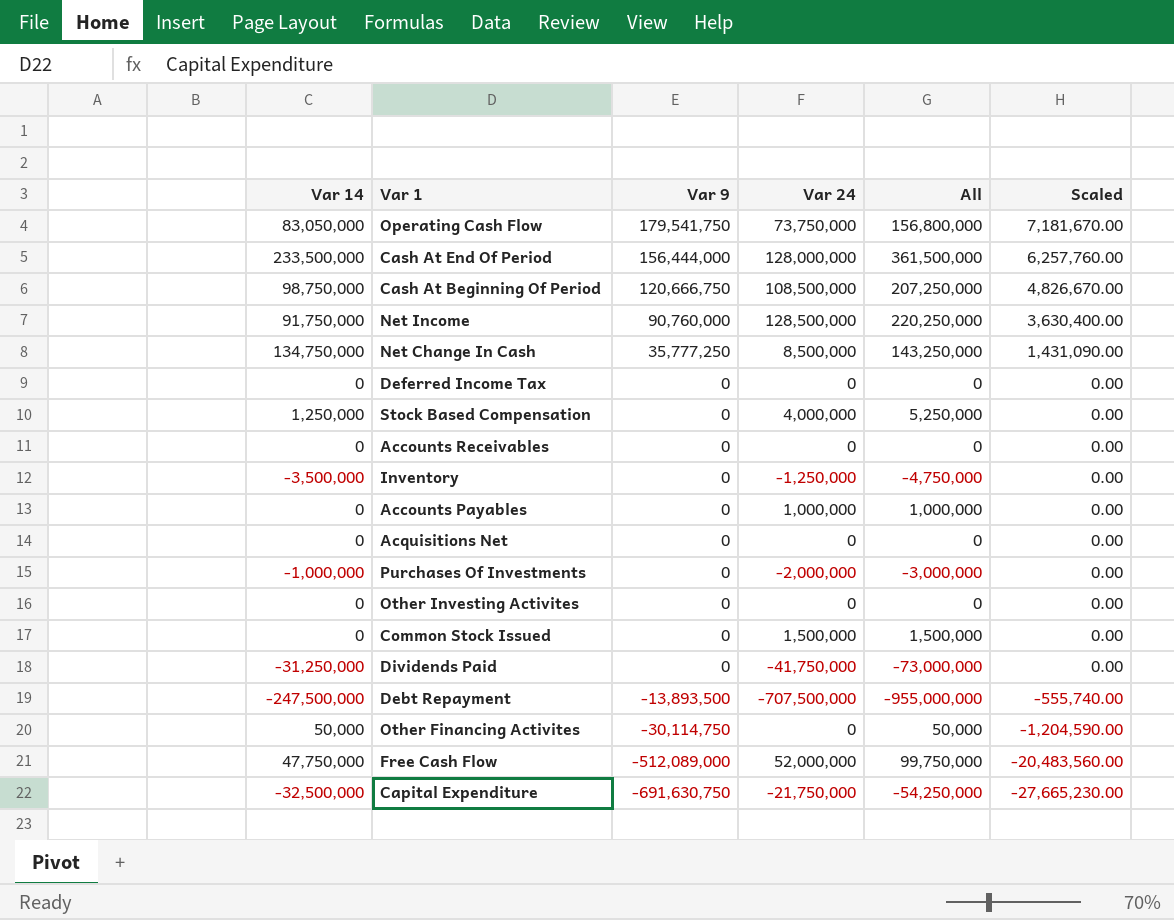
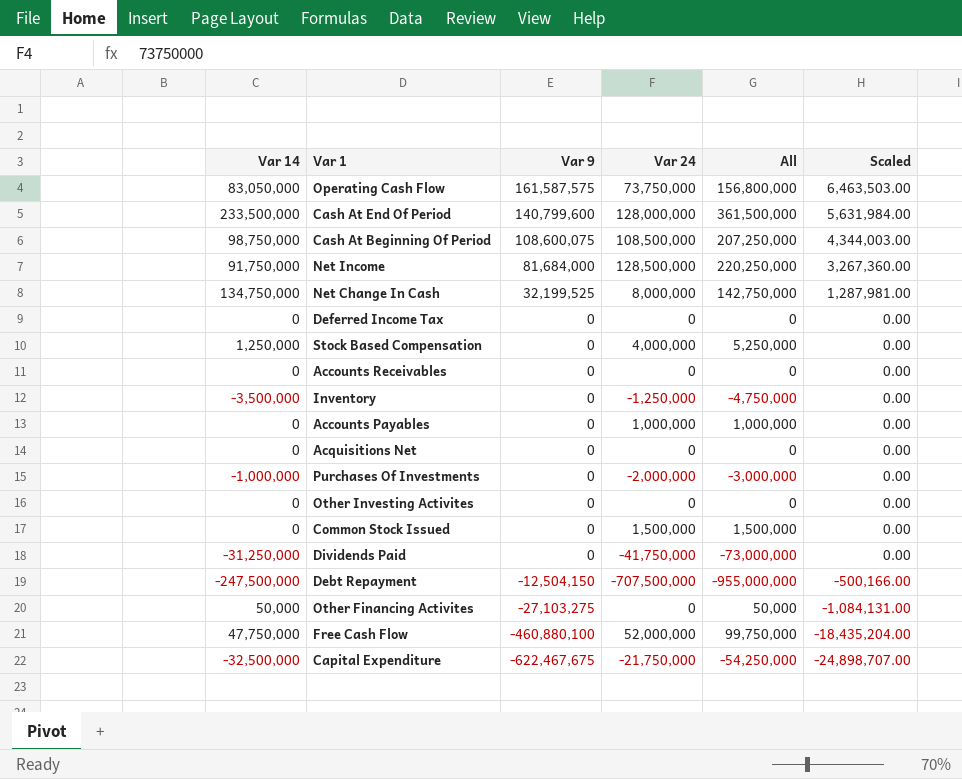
Operating Cash Flow | Var 9: 179,541,750 -> 161,587,575
Operating Cash Flow | Scaled: 7,181,670.00 -> 6,463,503.00
Cash At End Of Period | Var 9: 156,444,000 -> 140,799,600
Cash At End Of Period | Scaled: 6,257,760.00 -> 5,631,984.00
Cash At Beginning Of Period | Var 9: 120,666,750 -> 108,600,075
Cash At Beginning Of Period | Scaled: 4,826,670.00 -> 4,344,003.00
Net Income | Var 9: 90,760,000 -> 81,684,000
Net Income | Scaled: 3,630,400.00 -> 3,267,360.00
Net Change In Cash | Var 9: 35,777,250 -> 32,199,525
Net Change In Cash | Var 24: 8,500,000 -> 8,000,000
Net Change In Cash | All: 143,250,000 -> 142,750,000
Net Change In Cash | Scaled: 1,431,090.00 -> 1,287,981.00
Debt Repayment | Var 9: -13,893,500 -> -12,504,150
Debt Repayment | Scaled: -555,740.00 -> -500,166.00
Other Financing Activites | Var 9: -30,114,750 -> -27,103,275
Other Financing Activites | Scaled: -1,204,590.00 -> -1,084,131.00
Free Cash Flow | Var 9: -512,089,000 -> -460,880,100
Free Cash Flow | Scaled: -20,483,560.00 -> -18,435,204.00
Capital Expenditure | Var 9: -691,630,750 -> -622,467,675
Capital Expenditure | Scaled: -27,665,230.00 -> -24,898,707.00

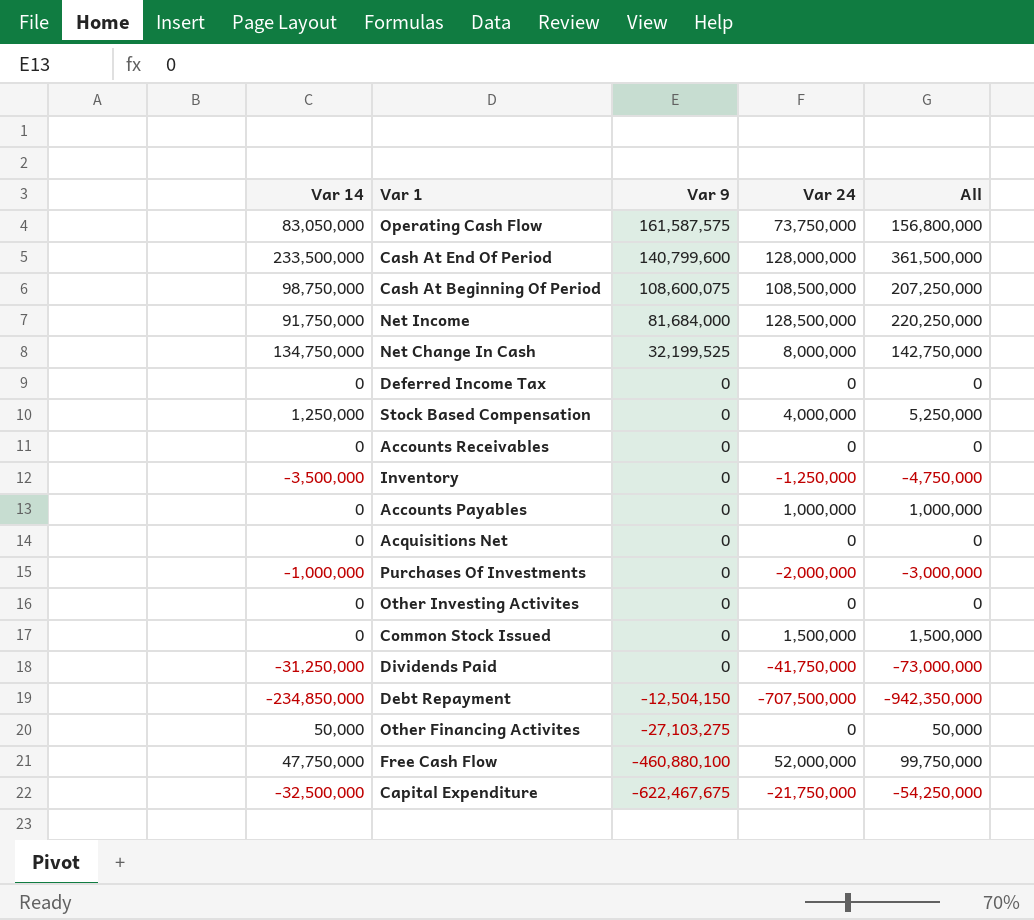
column Scaled | formula: [Var 9] * 0.04 -> none
Debt Repayment | Var 14: -247,500,000 -> -234,850,000
Debt Repayment | All: -955,000,000 -> -942,350,000

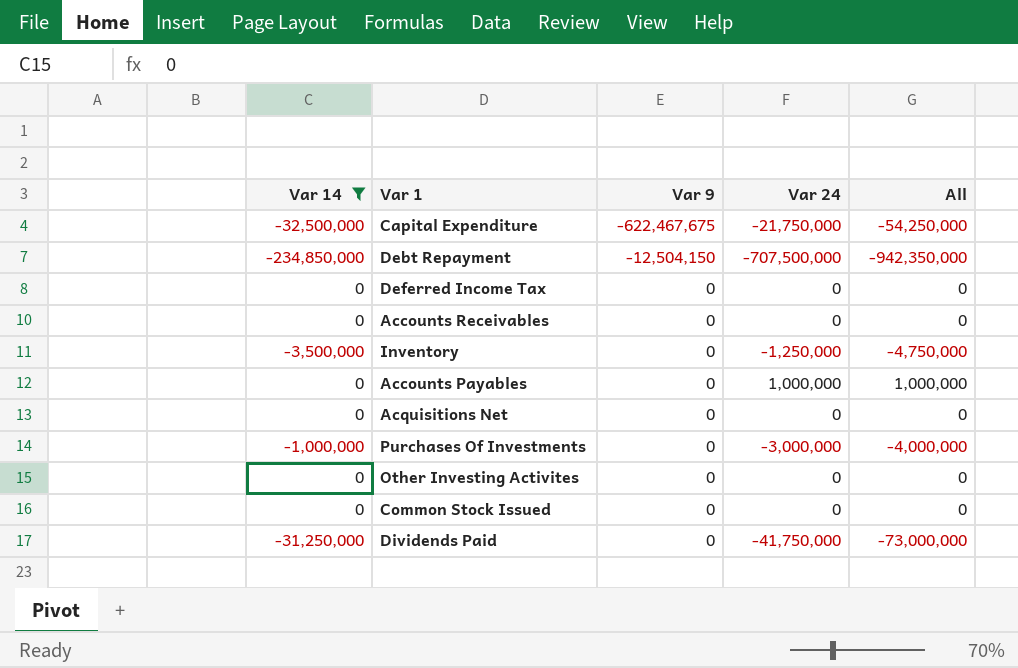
filter: none -> Var 14 <= 0
row order: Var 9 descending -> Var 9 ascending
Purchases Of Investments | Var 24: -2,000,000 -> -3,000,000
Purchases Of Investments | All: -3,000,000 -> -4,000,000
Common Stock Issued | Var 24: 1,500,000 -> 0
Common Stock Issued | All: 1,500,000 -> 0

